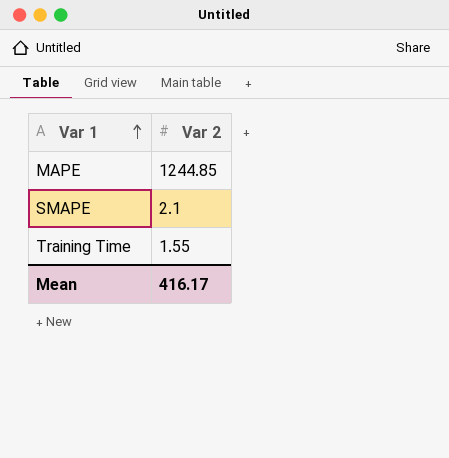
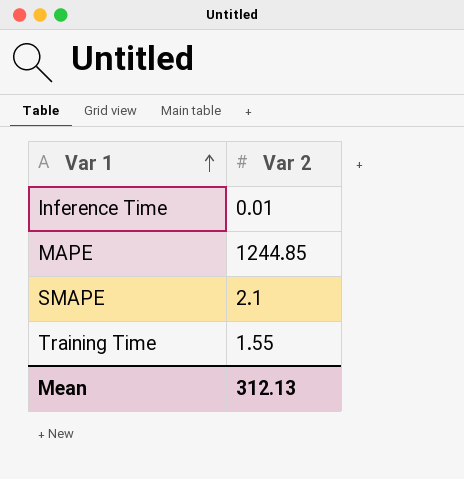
row Inference Time: none -> 0.01
Mean | Var 2: 416.17 -> 312.13

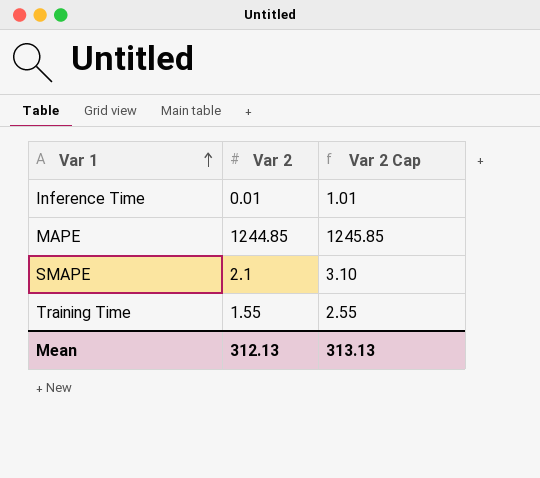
column Var 2 Cap | formula: none -> [Var 2] + 1

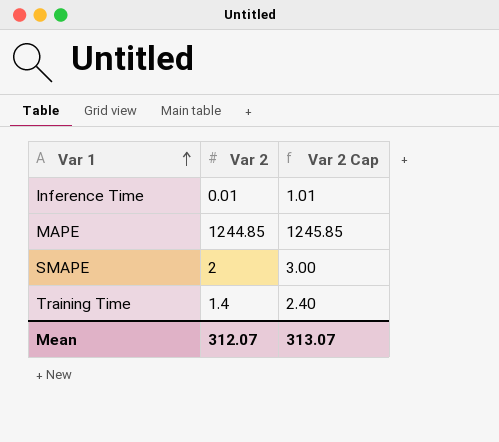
SMAPE | Var 2: 2.1 -> 2
SMAPE | Var 2 Cap: 3.10 -> 3.00
Training Time | Var 2: 1.55 -> 1.4
Training Time | Var 2 Cap: 2.55 -> 2.40
Mean | Var 2: 312.13 -> 312.07
Mean | Var 2 Cap: 313.13 -> 313.07

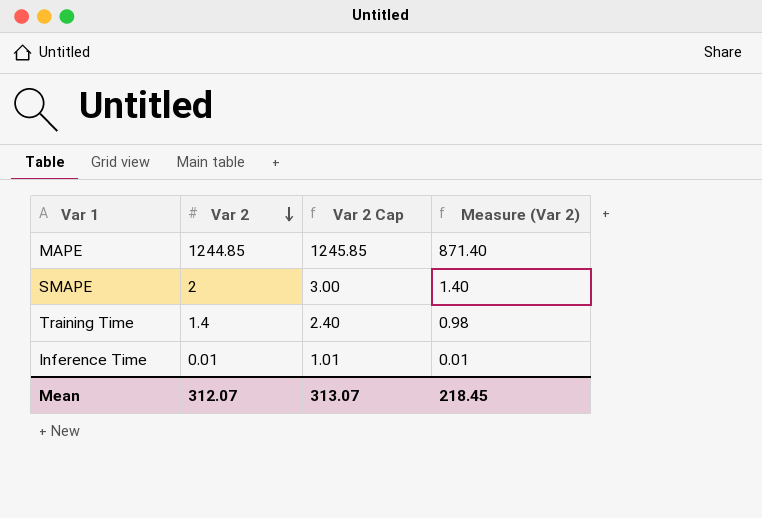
row order: Var 1 ascending -> Var 2 descending
column Measure (Var 2) | formula: none -> [Var 2] * 0.7

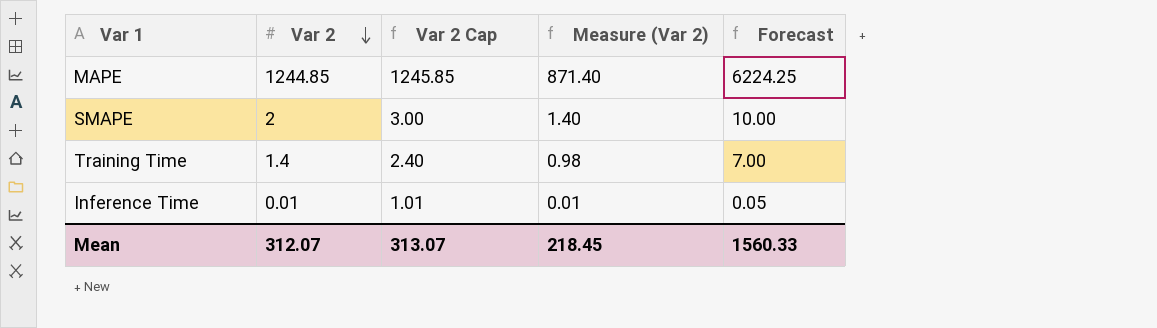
column Forecast | formula: none -> [Var 2] * 5

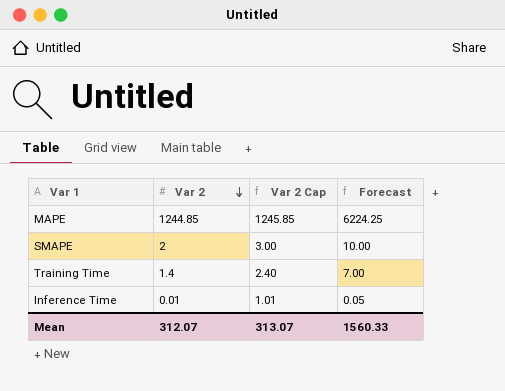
column Measure (Var 2) | formula: [Var 2] * 0.7 -> none

